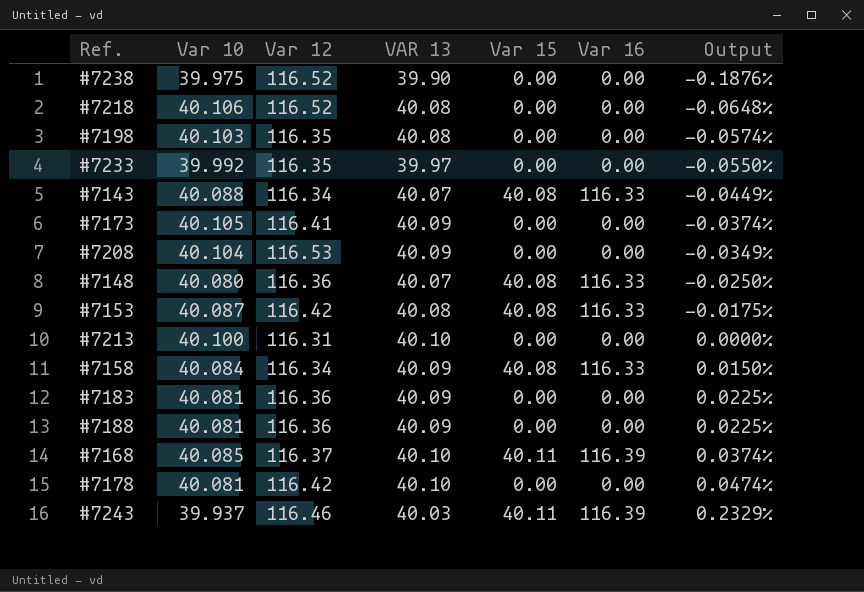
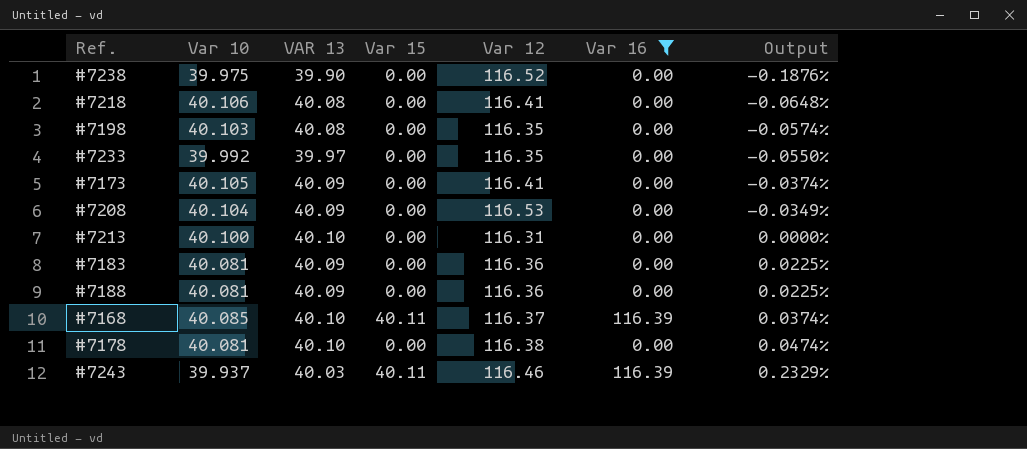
filter: none -> Var 16 != 116.33
column Var 12 | position: 3 -> 5
#7218 | Var 12: 116.52 -> 116.41
#7178 | Var 12: 116.42 -> 116.38

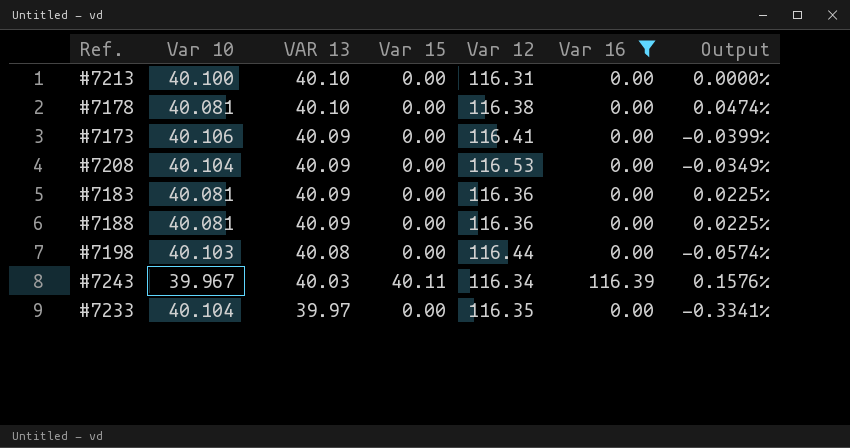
row order: Output ascending -> VAR 13 descending
row #7238: 39.975 | 39.90 | 0.00 | 116.52 | 0.00 | -0.1876% -> none
row #7218: 40.106 | 40.08 | 0.00 | 116.41 | 0.00 | -0.0648% -> none
row #7168: 40.085 | 40.10 | 40.11 | 116.37 | 116.39 | 0.0374% -> none
#7173 | Var 10: 40.105 -> 40.106
#7173 | Output: -0.0374% -> -0.0399%
#7198 | Var 12: 116.35 -> 116.44
#7243 | Var 10: 39.937 -> 39.967
#7243 | Var 12: 116.46 -> 116.34
#7243 | Output: 0.2329% -> 0.1576%
#7233 | Var 10: 39.992 -> 40.104
#7233 | Output: -0.0550% -> -0.3341%

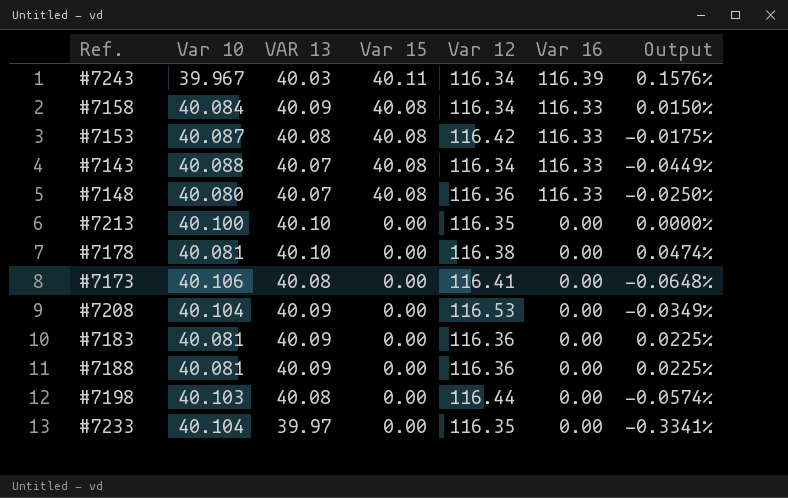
filter: Var 16 != 116.33 -> none
row order: VAR 13 descending -> Var 15 descending
#7213 | Var 12: 116.31 -> 116.35
#7173 | VAR 13: 40.09 -> 40.08
#7173 | Output: -0.0399% -> -0.0648%

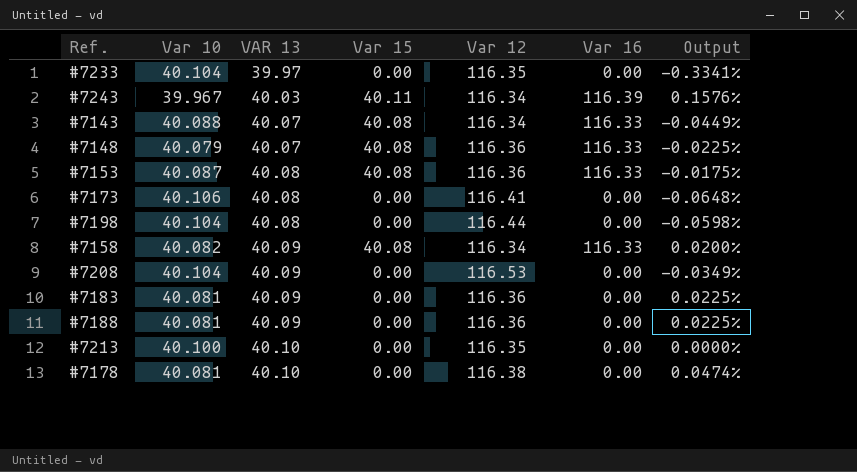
row order: Var 15 descending -> VAR 13 ascending
#7148 | Var 10: 40.080 -> 40.079
#7148 | Output: -0.0250% -> -0.0225%
#7153 | Var 12: 116.42 -> 116.36
#7198 | Var 10: 40.103 -> 40.104
#7198 | Output: -0.0574% -> -0.0598%
#7158 | Var 10: 40.084 -> 40.082
#7158 | Output: 0.0150% -> 0.0200%

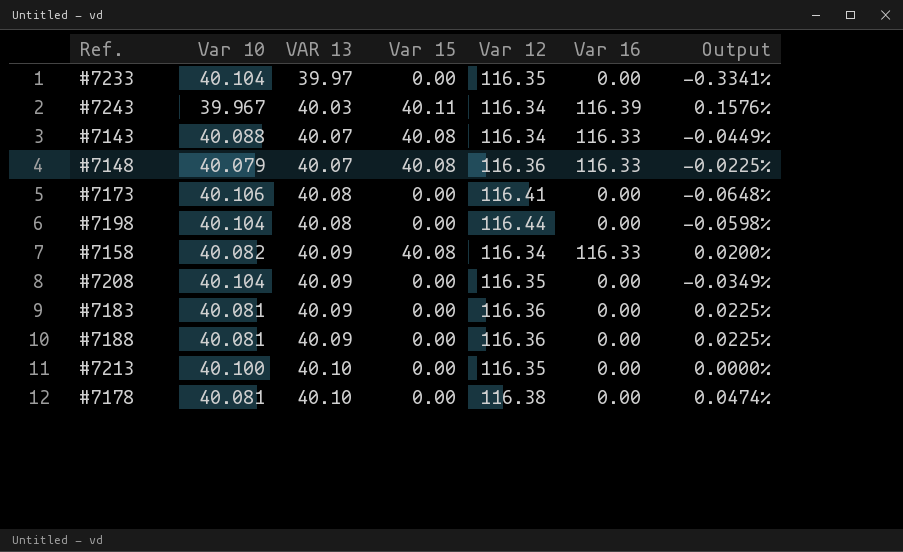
row #7153: 40.087 | 40.08 | 40.08 | 116.36 | 116.33 | -0.0175% -> none
#7208 | Var 12: 116.53 -> 116.35

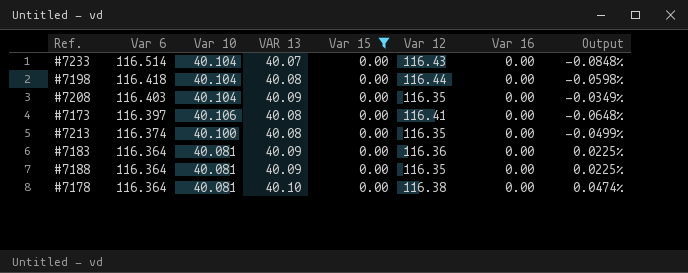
filter: none -> Var 15 = 0.00
row order: VAR 13 ascending -> Var 6 descending
column Var 6 | position: none -> 2
#7233 | VAR 13: 39.97 -> 40.07
#7233 | Var 12: 116.35 -> 116.43
#7233 | Output: -0.3341% -> -0.0848%
#7213 | VAR 13: 40.10 -> 40.08
#7213 | Output: 0.0000% -> -0.0499%
#7188 | Var 12: 116.36 -> 116.35

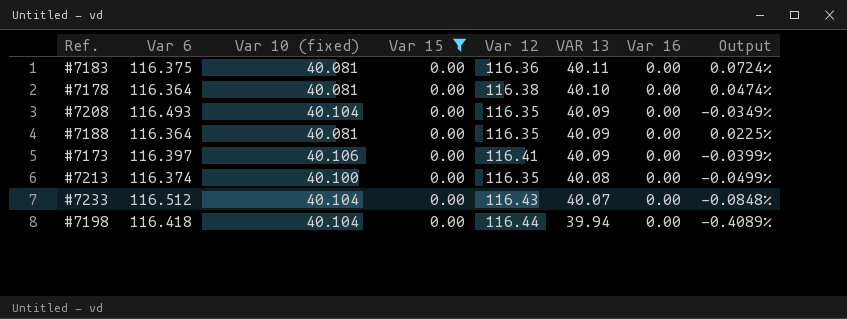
row order: Var 6 descending -> VAR 13 descending
column name: Var 10 -> Var 10 (fixed)
column VAR 13 | position: 4 -> 6
#7183 | Var 6: 116.364 -> 116.375
#7183 | VAR 13: 40.09 -> 40.11
#7183 | Output: 0.0225% -> 0.0724%
#7208 | Var 6: 116.403 -> 116.493
#7173 | VAR 13: 40.08 -> 40.09
#7173 | Output: -0.0648% -> -0.0399%
#7233 | Var 6: 116.514 -> 116.512
#7198 | VAR 13: 40.08 -> 39.94
#7198 | Output: -0.0598% -> -0.4089%

